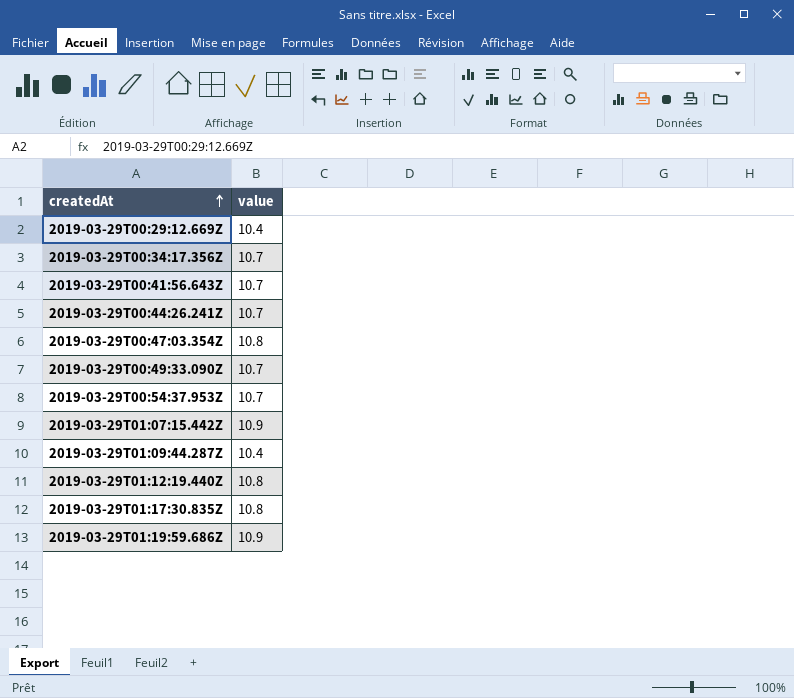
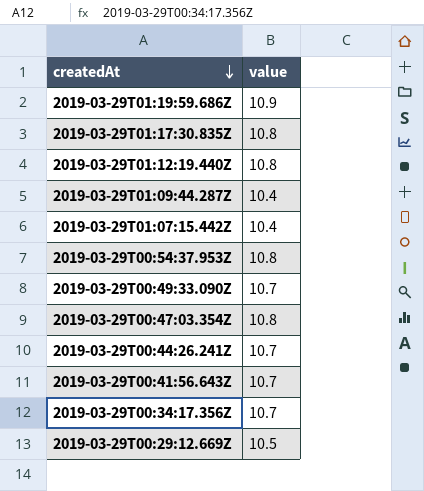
row order: createdAt ascending -> createdAt descending
2019-03-29T01:07:15.442Z | value: 10.9 -> 10.4
2019-03-29T00:54:37.953Z | value: 10.7 -> 10.8
2019-03-29T00:29:12.669Z | value: 10.4 -> 10.5

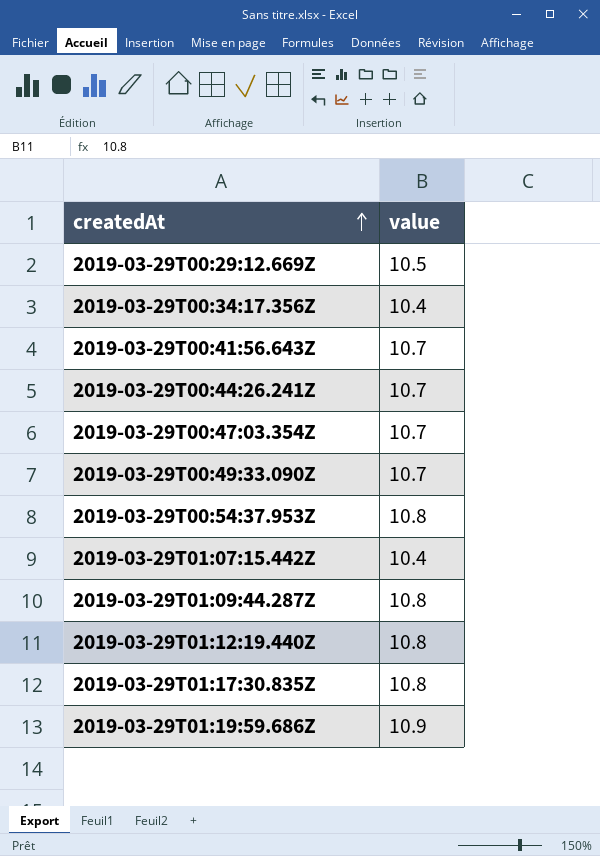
row order: createdAt descending -> createdAt ascending
2019-03-29T00:34:17.356Z | value: 10.7 -> 10.4
2019-03-29T00:47:03.354Z | value: 10.8 -> 10.7
2019-03-29T01:09:44.287Z | value: 10.4 -> 10.8

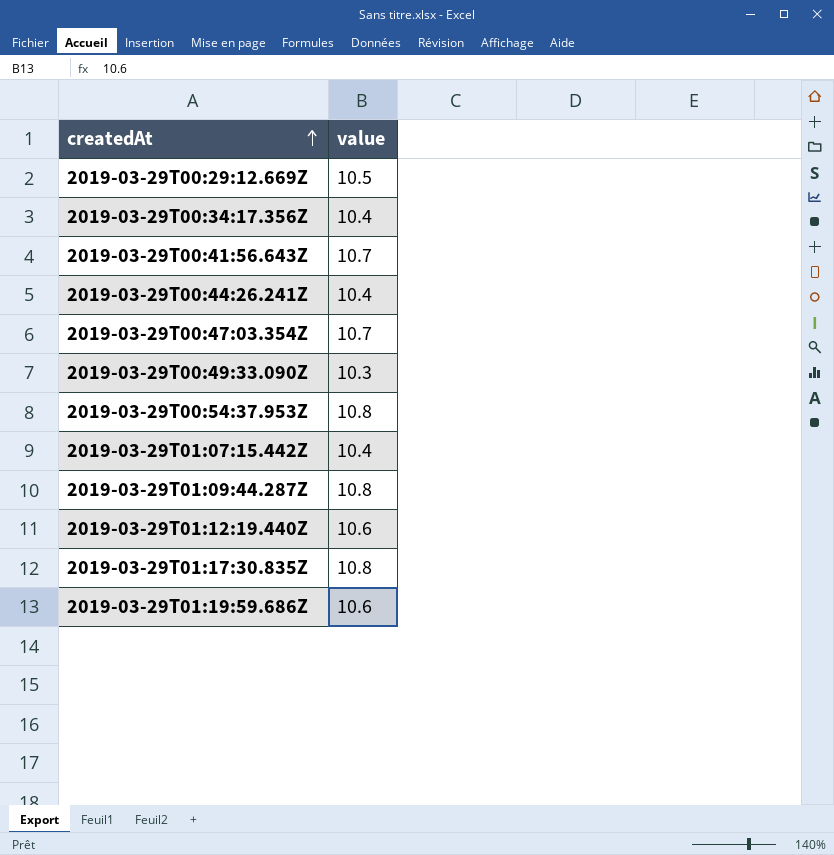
2019-03-29T00:44:26.241Z | value: 10.7 -> 10.4
2019-03-29T00:49:33.090Z | value: 10.7 -> 10.3
2019-03-29T01:12:19.440Z | value: 10.8 -> 10.6
2019-03-29T01:19:59.686Z | value: 10.9 -> 10.6

